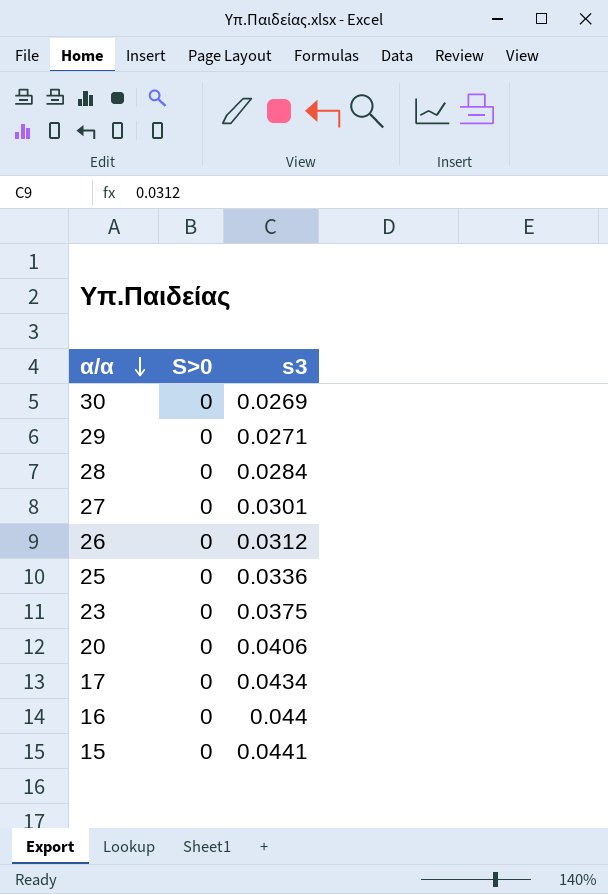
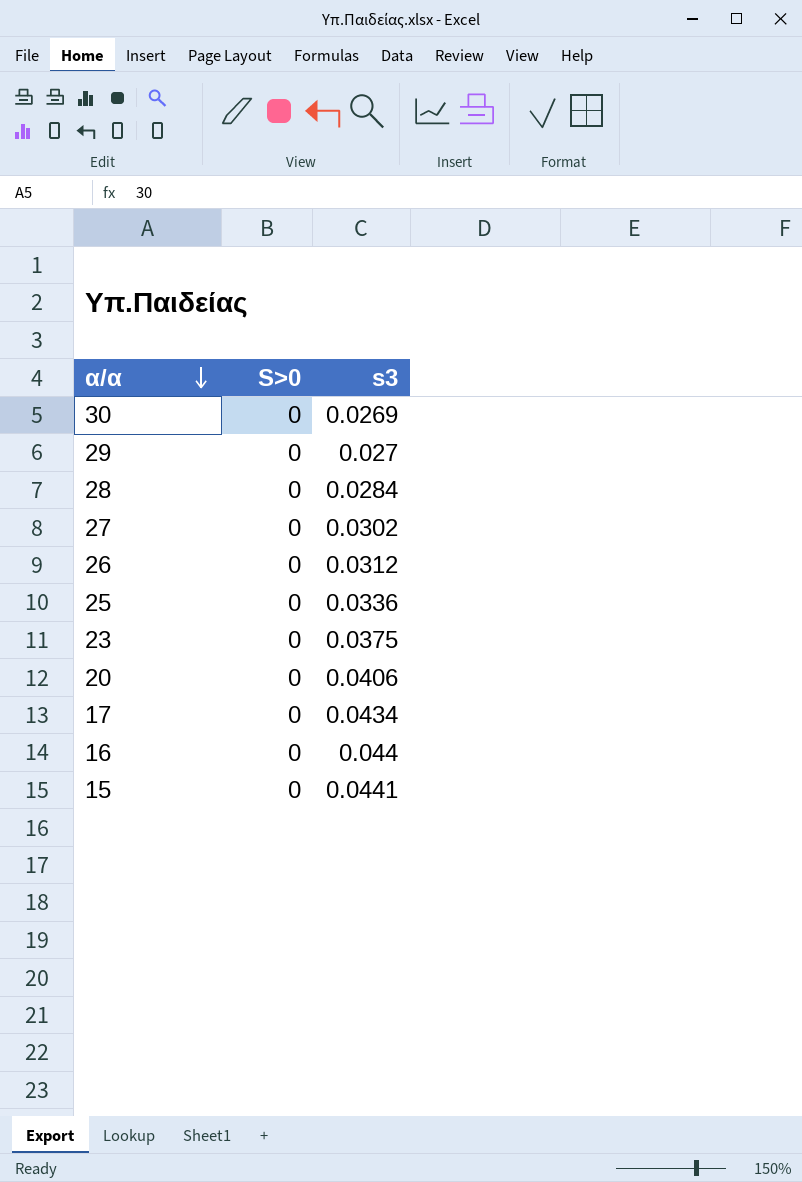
29 | s3: 0.0271 -> 0.027
27 | s3: 0.0301 -> 0.0302

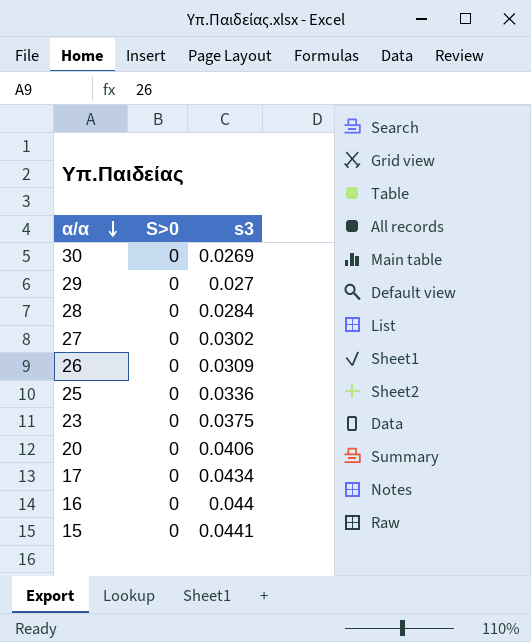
26 | s3: 0.0312 -> 0.0309

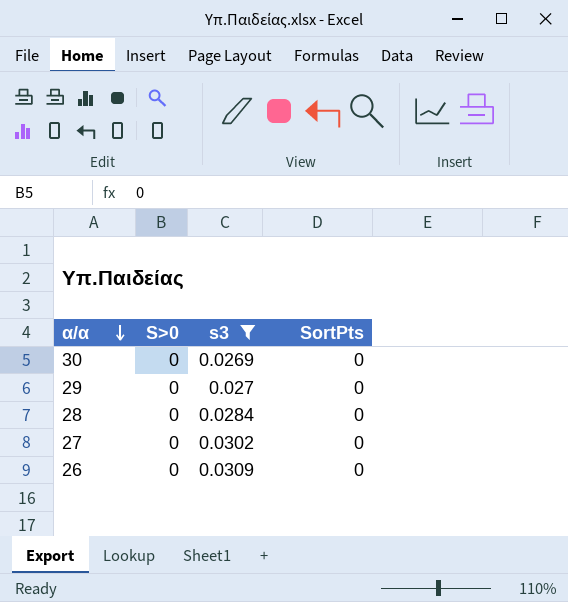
filter: none -> s3 <= 0.0309
column SortPts | position: none -> 4

